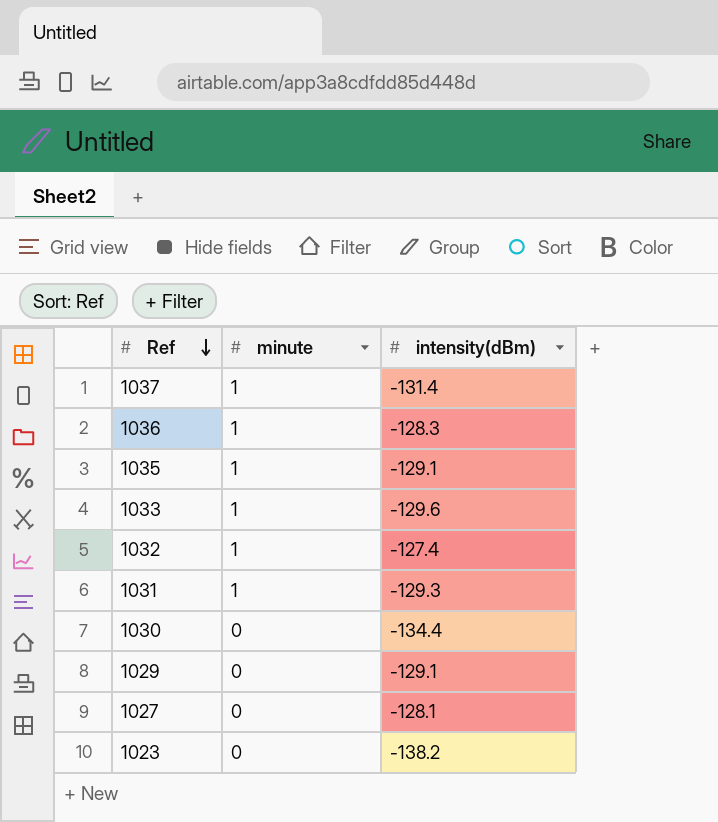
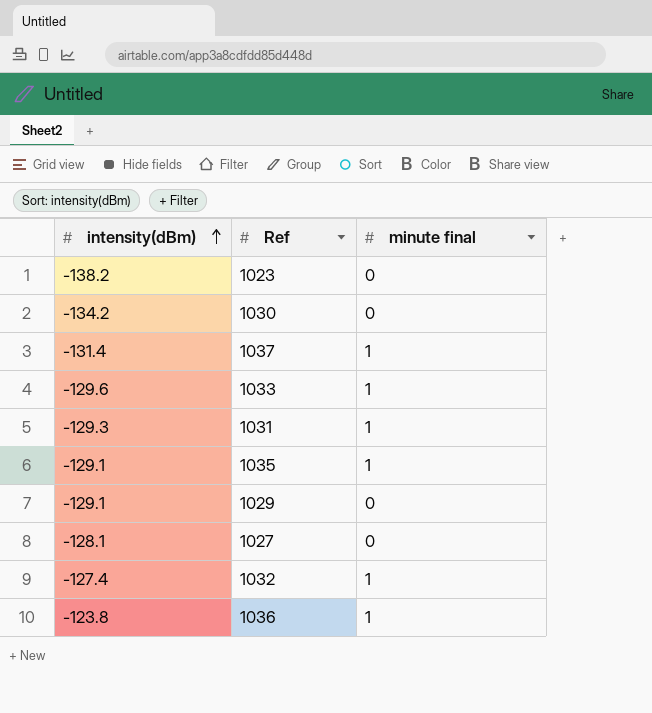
row order: Ref descending -> intensity(dBm) ascending
column intensity(dBm) | position: 3 -> 1
column name: minute -> minute final
1030 | intensity(dBm): -134.4 -> -134.2
1036 | intensity(dBm): -128.3 -> -123.8

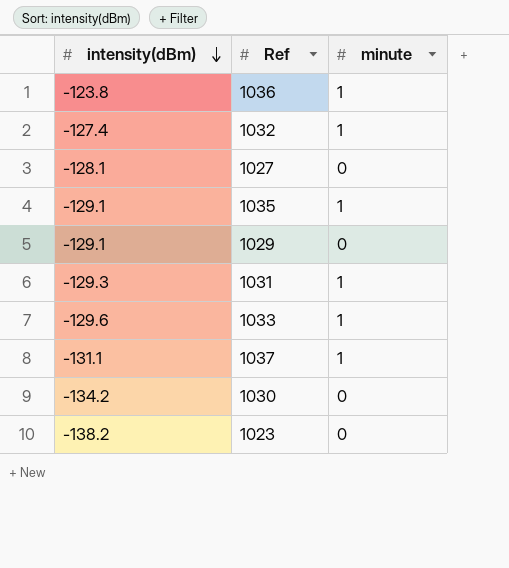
row order: intensity(dBm) ascending -> intensity(dBm) descending
column name: minute final -> minute
1037 | intensity(dBm): -131.4 -> -131.1

